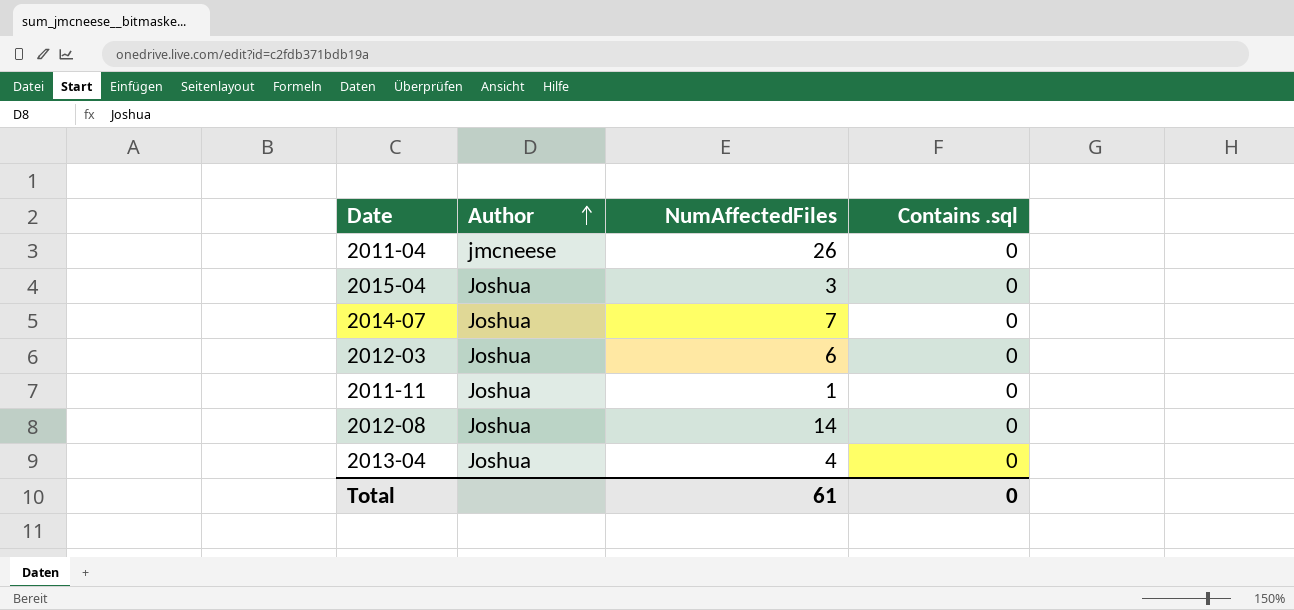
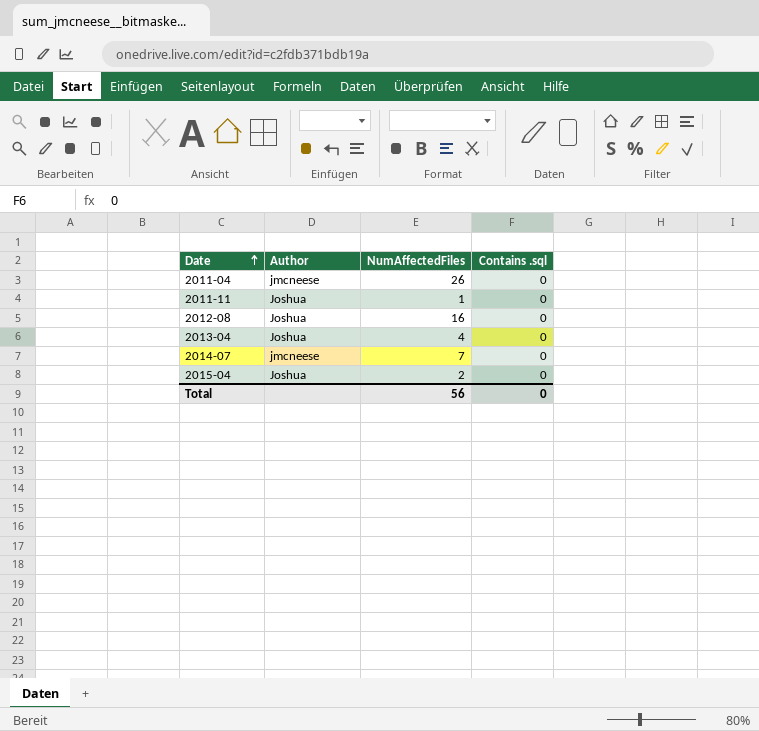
row order: Author ascending -> Date ascending
row 2012-03: Joshua | 6 | 0 -> none
2012-08 | NumAffectedFiles: 14 -> 16
2014-07 | Author: Joshua -> jmcneese
2015-04 | NumAffectedFiles: 3 -> 2
Total | NumAffectedFiles: 61 -> 56

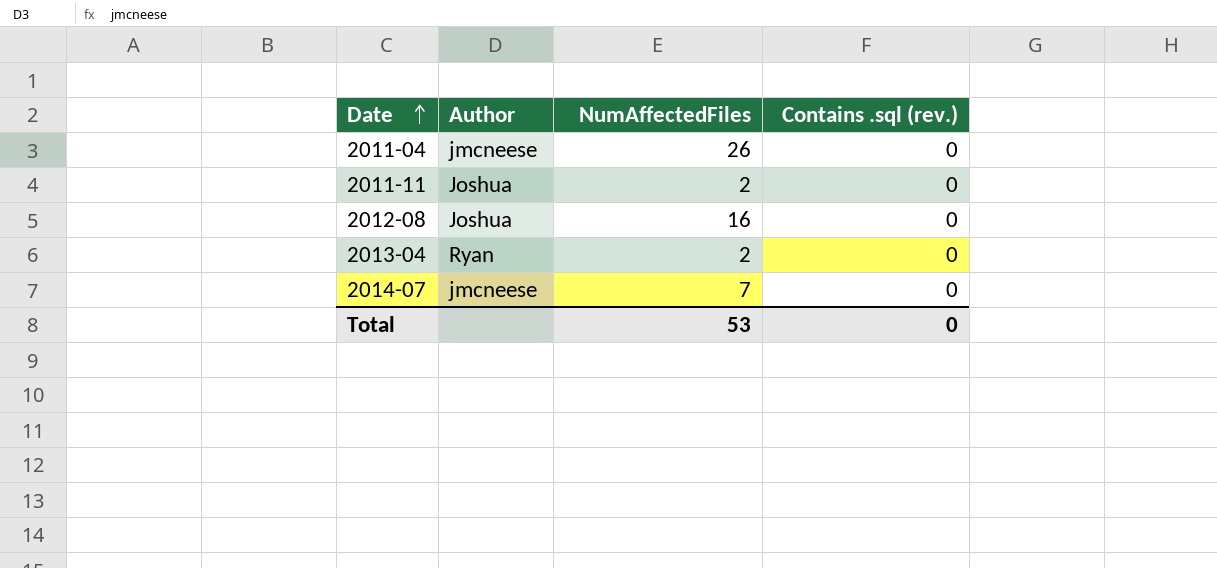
column name: Contains .sql -> Contains .sql (rev.)
row 2015-04: Joshua | 2 | 0 -> none
2011-11 | NumAffectedFiles: 1 -> 2
2013-04 | Author: Joshua -> Ryan
2013-04 | NumAffectedFiles: 4 -> 2
Total | NumAffectedFiles: 56 -> 53

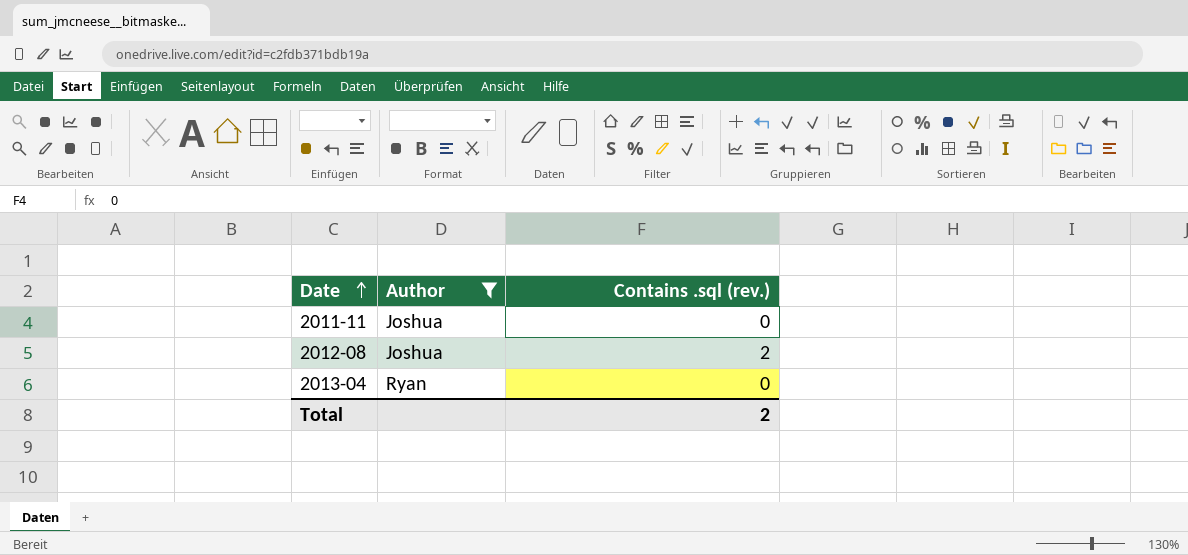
filter: none -> Author != jmcneese
column NumAffectedFiles | position: 3 -> none
2012-08 | Contains .sql (rev.): 0 -> 2
Total | Contains .sql (rev.): 0 -> 2

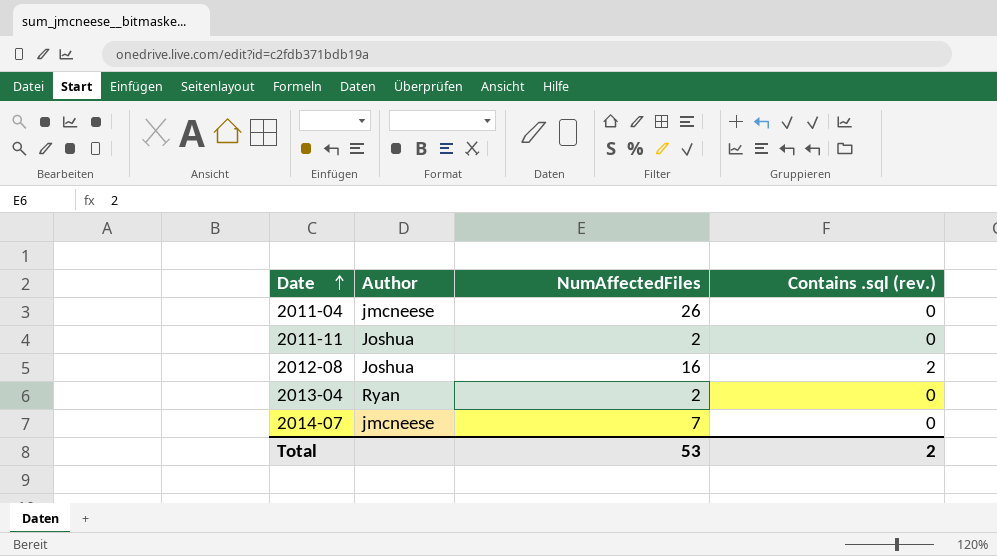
filter: Author != jmcneese -> none
column NumAffectedFiles | position: none -> 3

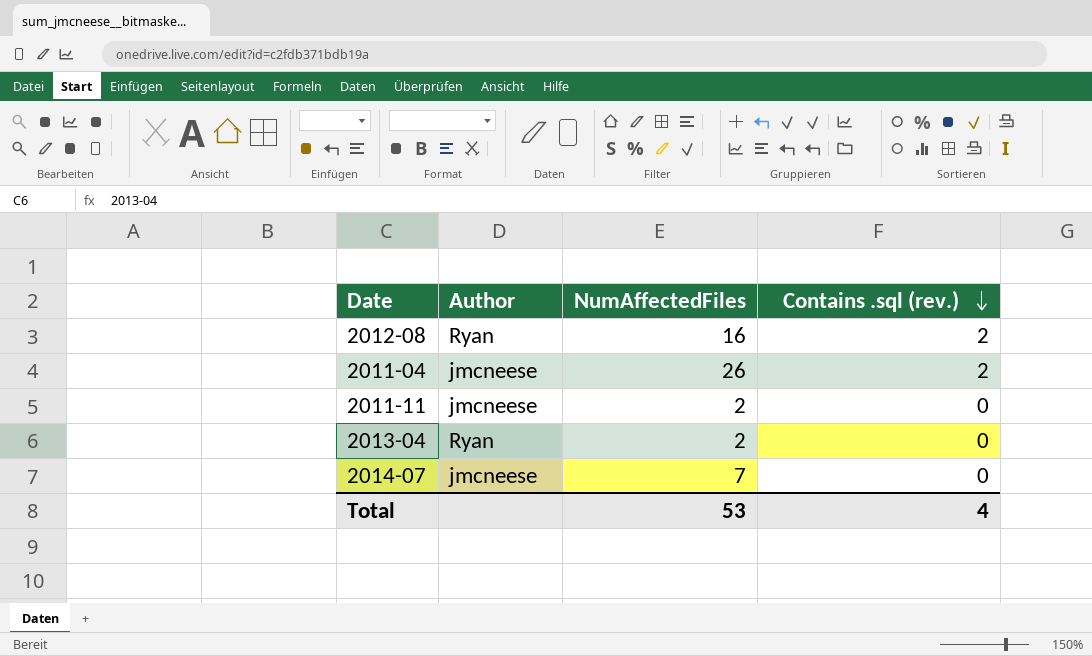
row order: Date ascending -> Contains .sql (rev.) descending
2012-08 | Author: Joshua -> Ryan
2011-04 | Contains .sql (rev.): 0 -> 2
2011-11 | Author: Joshua -> jmcneese
Total | Contains .sql (rev.): 2 -> 4

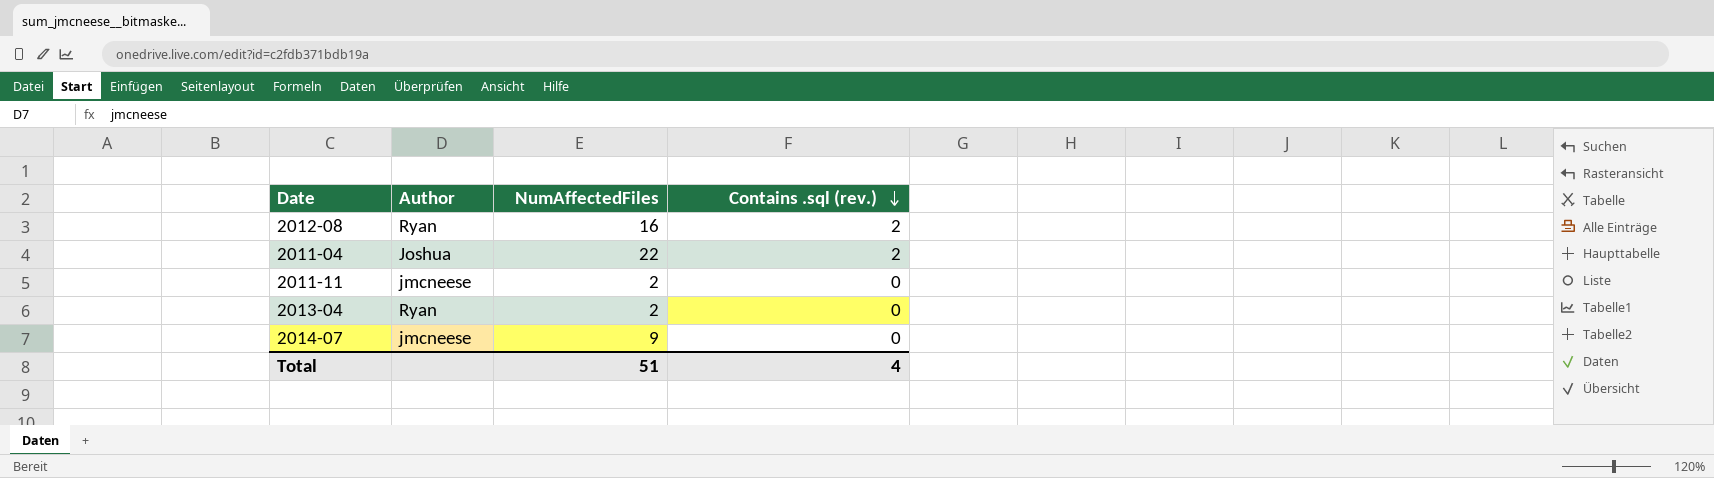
2011-04 | Author: jmcneese -> Joshua
2011-04 | NumAffectedFiles: 26 -> 22
2014-07 | NumAffectedFiles: 7 -> 9
Total | NumAffectedFiles: 53 -> 51

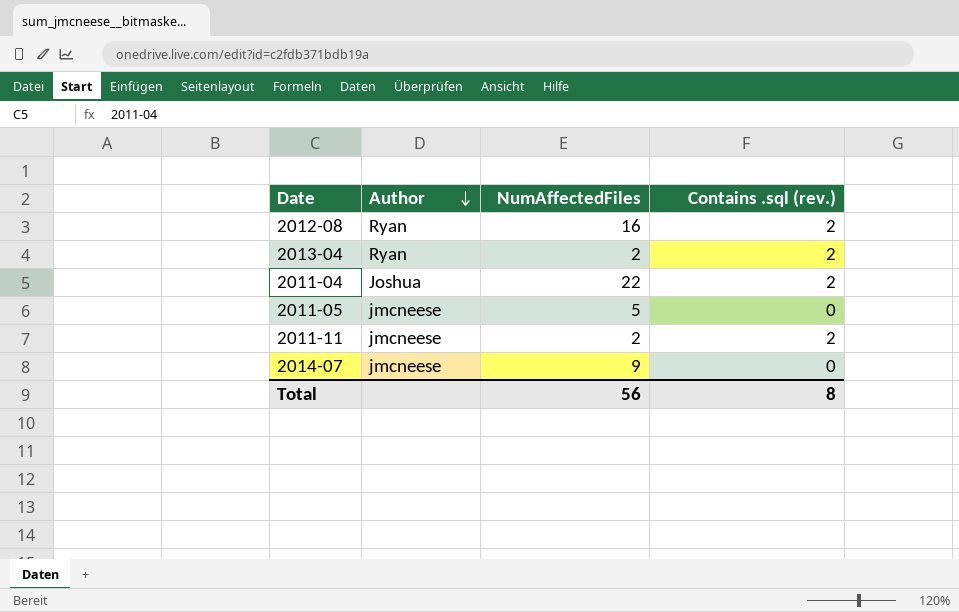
row order: Contains .sql (rev.) descending -> Author descending
2013-04 | Contains .sql (rev.): 0 -> 2
row 2011-05: none -> jmcneese | 5 | 0
2011-11 | Contains .sql (rev.): 0 -> 2
Total | NumAffectedFiles: 51 -> 56
Total | Contains .sql (rev.): 4 -> 8

